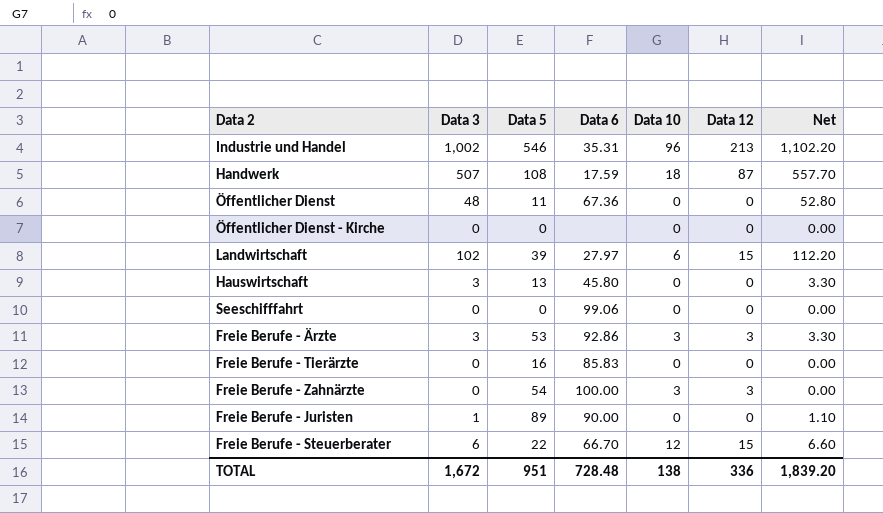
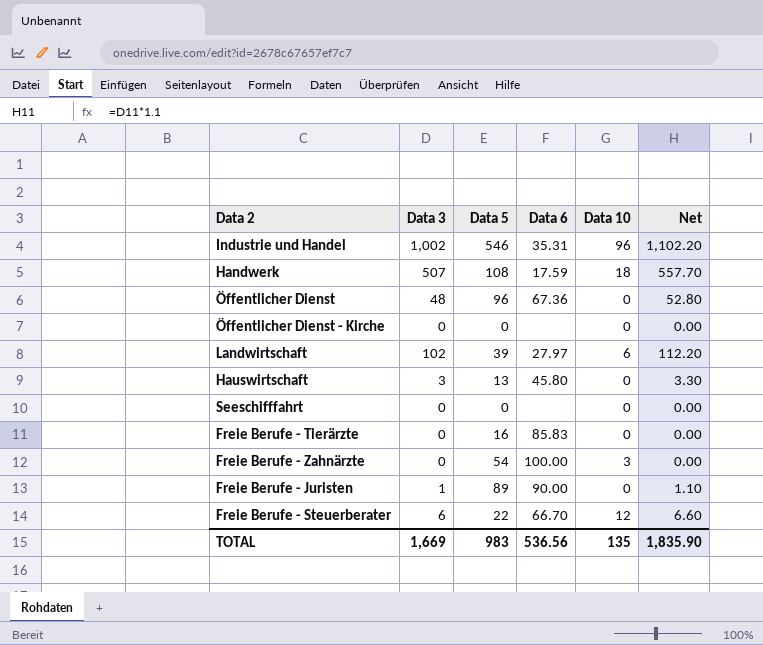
column Data 12 | position: 6 -> none
row Freie Berufe - Ärzte: 3 | 53 | 92.86 | 3 | 3 | 3.30 -> none
Öffentlicher Dienst | Data 5: 11 -> 96
Seeschifffahrt | Data 6: 99.06 -> none
TOTAL | Data 3: 1,672 -> 1,669
TOTAL | Data 5: 951 -> 983
TOTAL | Data 6: 728.48 -> 536.56
TOTAL | Data 10: 138 -> 135
TOTAL | Net: 1,839.20 -> 1,835.90

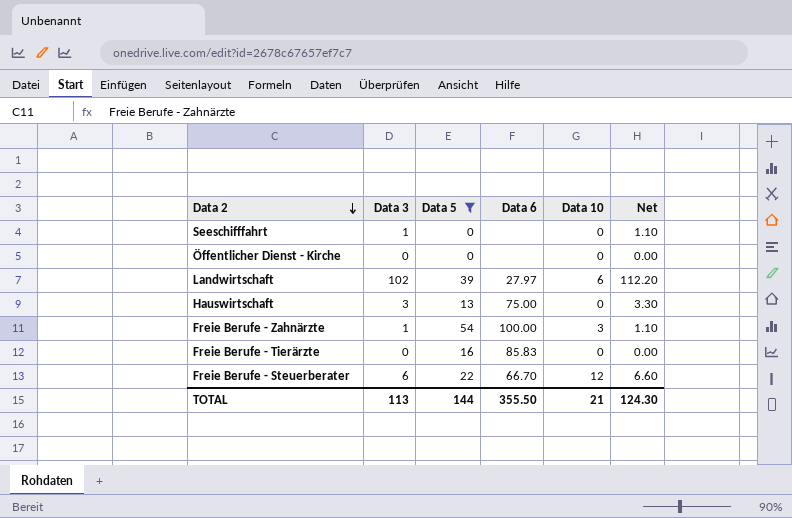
filter: none -> Data 5 <= 54
row order: none -> Data 2 descending
Seeschifffahrt | Data 3: 0 -> 1
Seeschifffahrt | Net: 0.00 -> 1.10
Hauswirtschaft | Data 6: 45.80 -> 75.00
Freie Berufe - Zahnärzte | Data 3: 0 -> 1
Freie Berufe - Zahnärzte | Net: 0.00 -> 1.10
TOTAL | Data 3: 1,669 -> 113
TOTAL | Data 5: 983 -> 144
TOTAL | Data 6: 536.56 -> 355.50
TOTAL | Data 10: 135 -> 21
TOTAL | Net: 1,835.90 -> 124.30

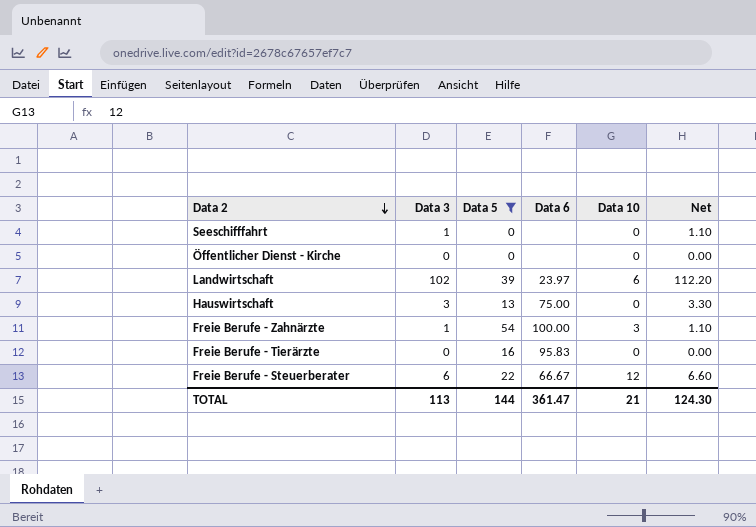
Landwirtschaft | Data 6: 27.97 -> 23.97
Freie Berufe - Tierärzte | Data 6: 85.83 -> 95.83
Freie Berufe - Steuerberater | Data 6: 66.70 -> 66.67
TOTAL | Data 6: 355.50 -> 361.47

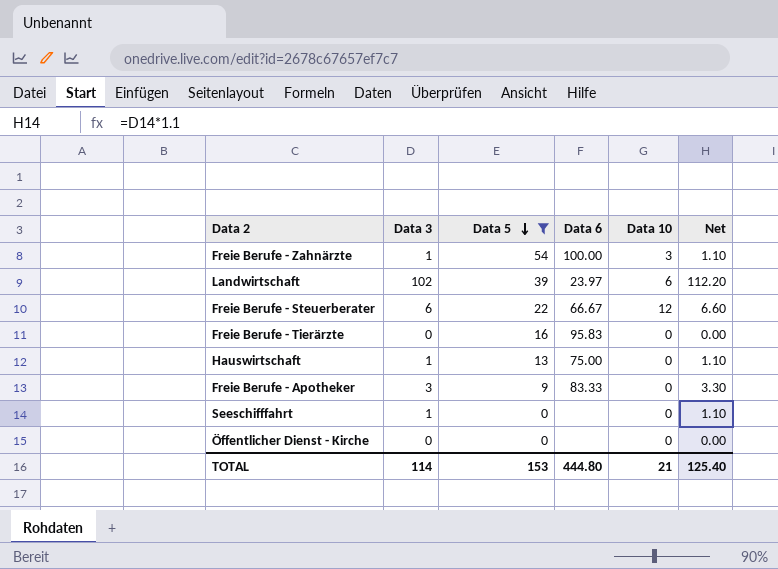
row order: Data 2 descending -> Data 5 descending
Hauswirtschaft | Data 3: 3 -> 1
Hauswirtschaft | Net: 3.30 -> 1.10
row Freie Berufe - Apotheker: none -> 3 | 9 | 83.33 | 0 | 3.30
TOTAL | Data 3: 113 -> 114
TOTAL | Data 5: 144 -> 153
TOTAL | Data 6: 361.47 -> 444.80
TOTAL | Net: 124.30 -> 125.40

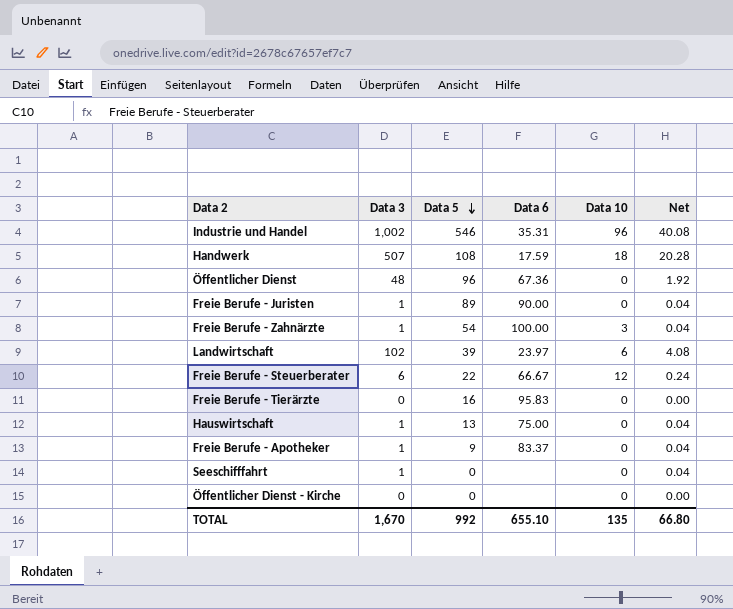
filter: Data 5 <= 54 -> none
column Net | formula: [Data 3] * 1.1 -> [Data 3] * 0.04
Freie Berufe - Apotheker | Data 3: 3 -> 1
Freie Berufe - Apotheker | Data 6: 83.33 -> 83.37
TOTAL | Data 3: 114 -> 1,670
TOTAL | Data 5: 153 -> 992
TOTAL | Data 6: 444.80 -> 655.10
TOTAL | Data 10: 21 -> 135
TOTAL | Net: 125.40 -> 66.80

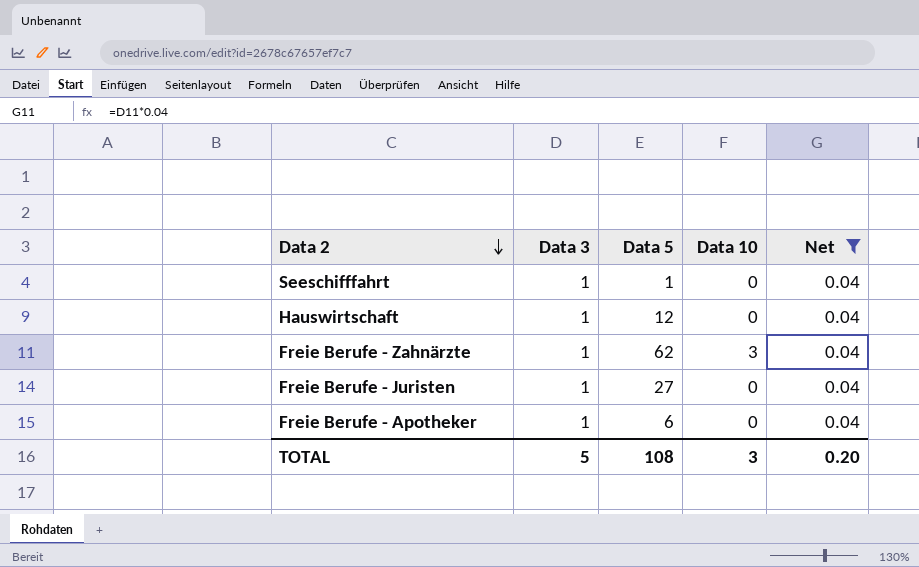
filter: none -> Net = 0.04
row order: Data 5 descending -> Data 2 descending
column Data 6 | position: 4 -> none
Seeschifffahrt | Data 5: 0 -> 1
Hauswirtschaft | Data 5: 13 -> 12
Freie Berufe - Zahnärzte | Data 5: 54 -> 62
Freie Berufe - Juristen | Data 5: 89 -> 27
Freie Berufe - Apotheker | Data 5: 9 -> 6
TOTAL | Data 3: 1,670 -> 5
TOTAL | Data 5: 992 -> 108
TOTAL | Data 10: 135 -> 3
TOTAL | Net: 66.80 -> 0.20

